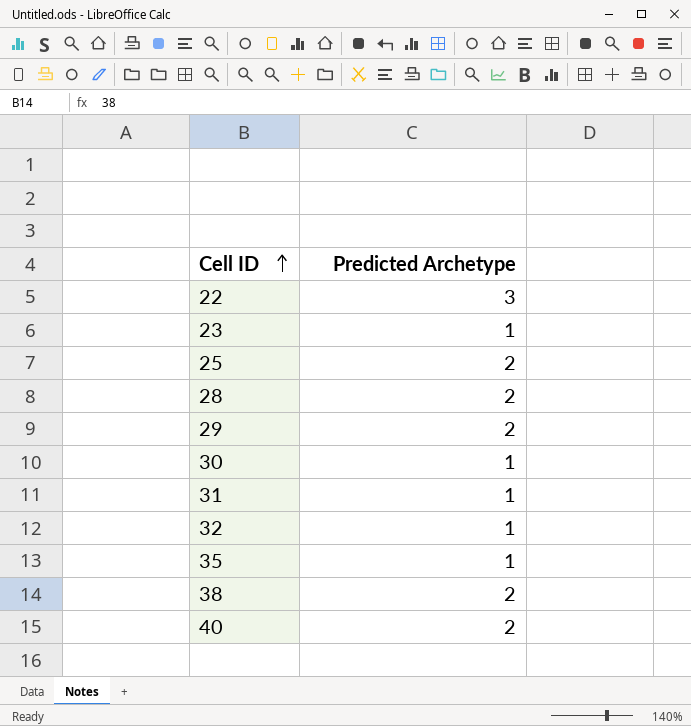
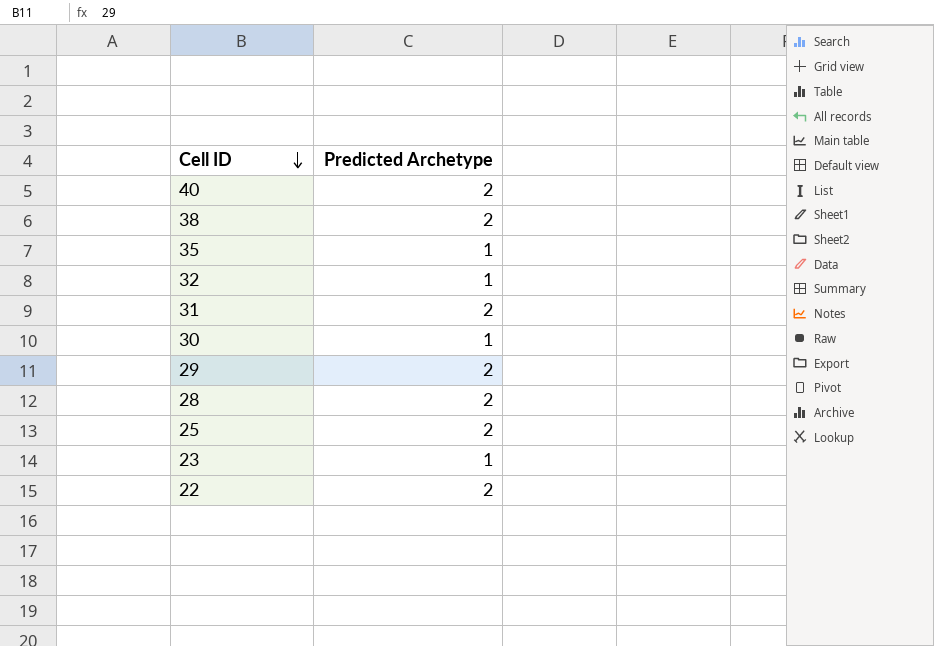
row order: Cell ID ascending -> Cell ID descending
31 | Predicted Archetype: 1 -> 2
22 | Predicted Archetype: 3 -> 2

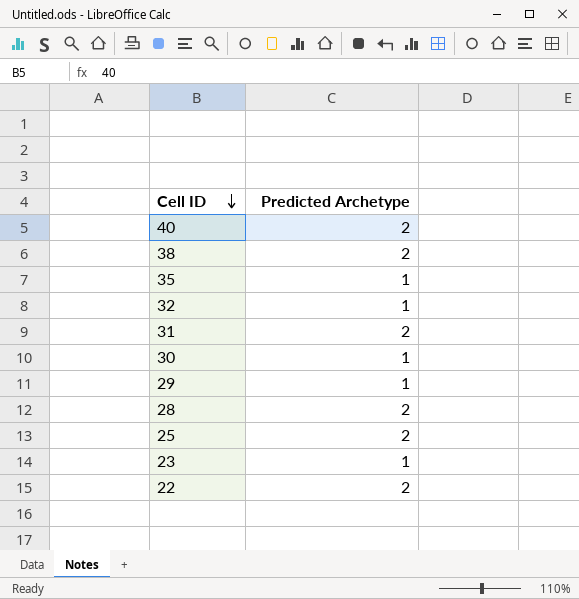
29 | Predicted Archetype: 2 -> 1

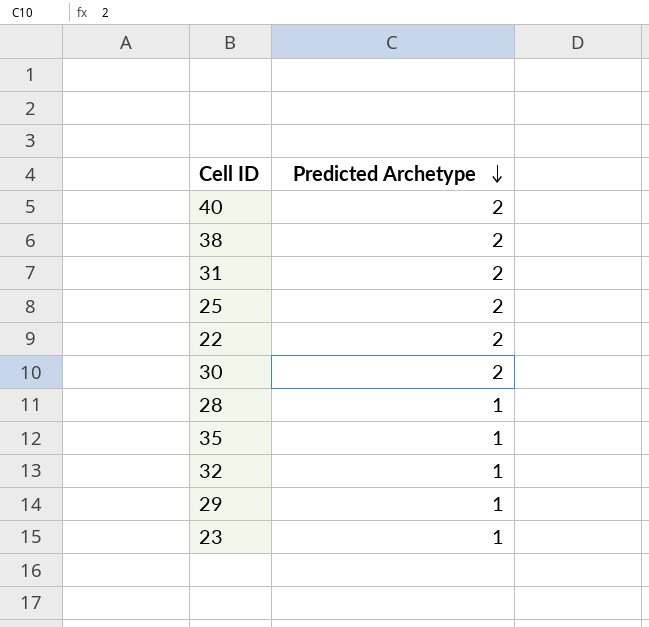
row order: Cell ID descending -> Predicted Archetype descending
30 | Predicted Archetype: 1 -> 2
28 | Predicted Archetype: 2 -> 1

